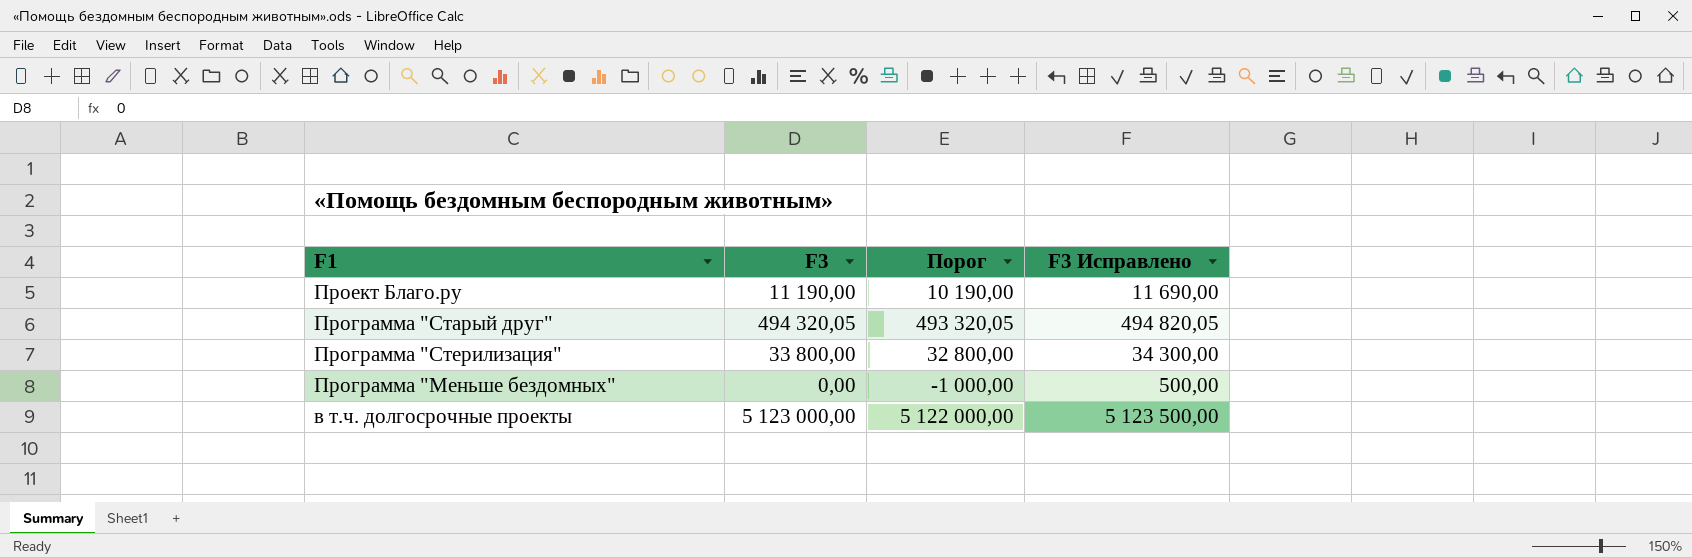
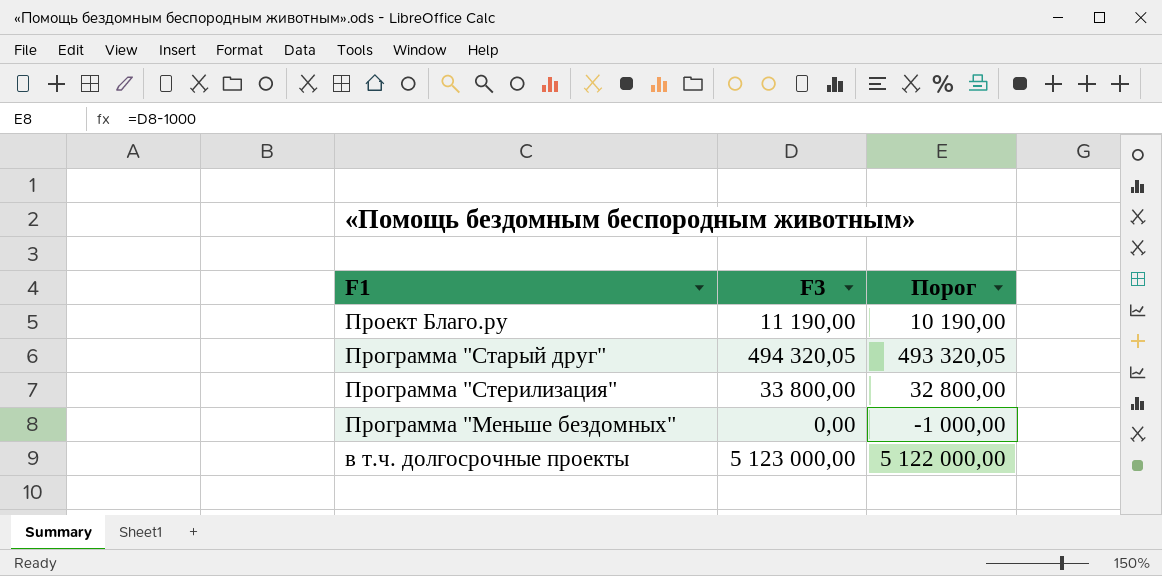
column F3 Исправлено | formula: [F3] + 500 -> none

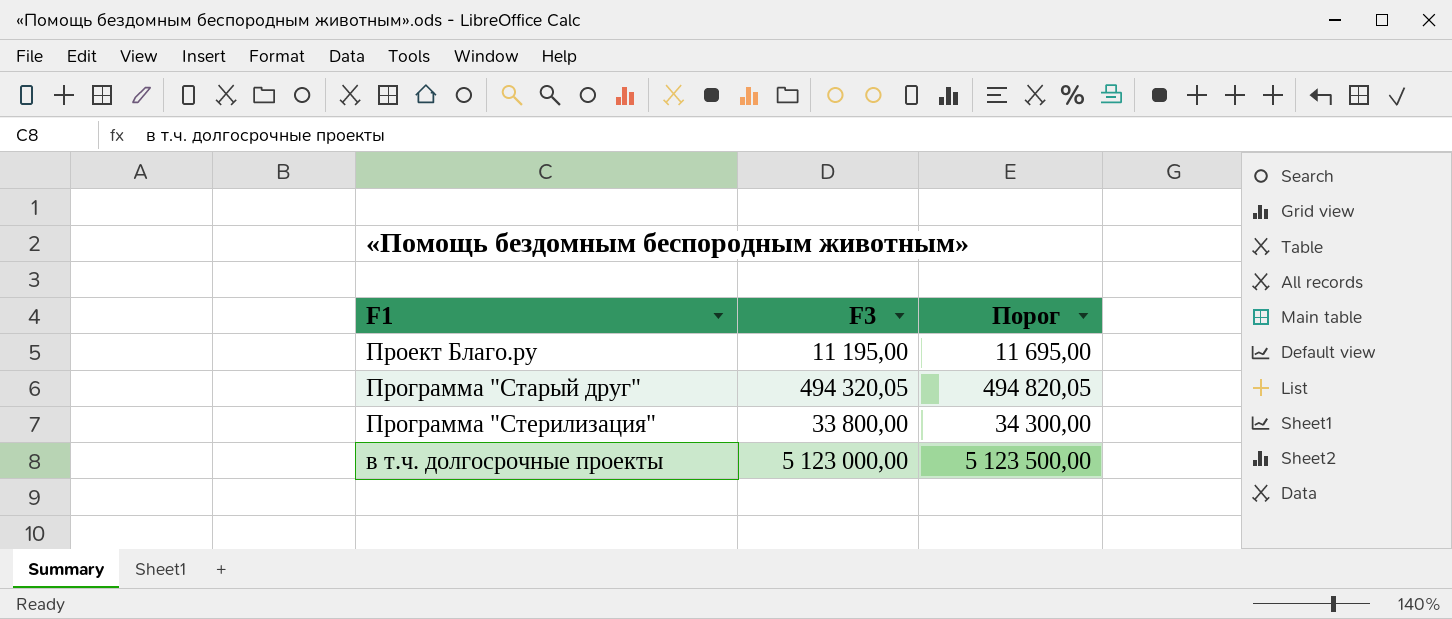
column Порог | formula: [F3] - 1000 -> [F3] + 500
row Программа "Меньше бездомных": 0,00 | -1 000,00 -> none
Проект Благо.ру | F3: 11 190,00 -> 11 195,00

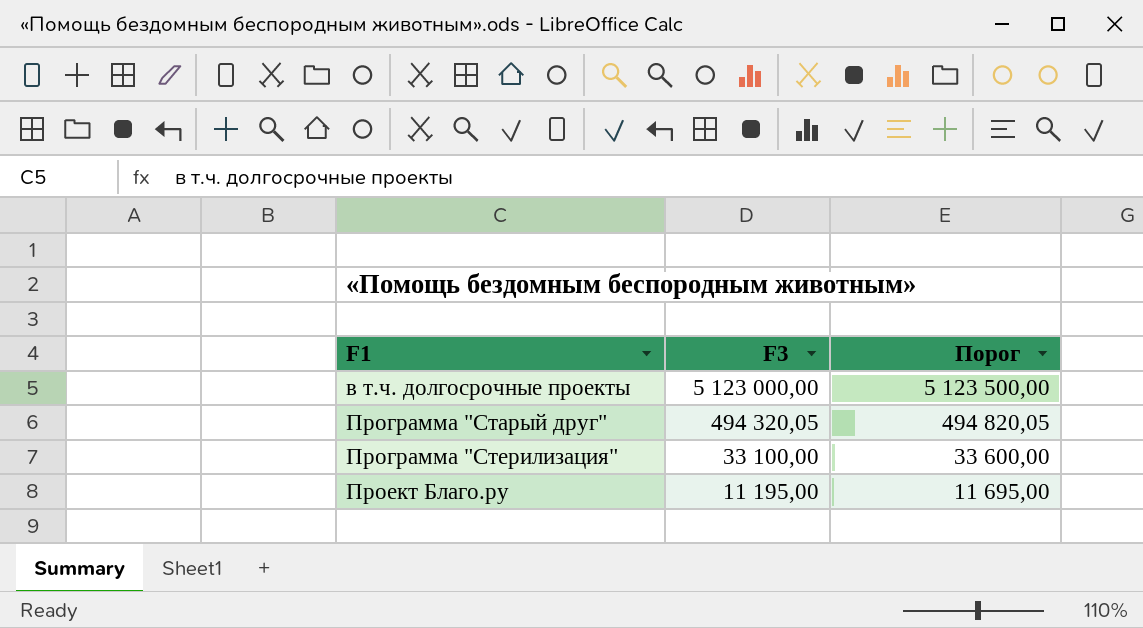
row order: none -> F1 ascending
Программа "Стерилизация" | F3: 33 800,00 -> 33 100,00
Программа "Стерилизация" | Порог: 34 300,00 -> 33 600,00

